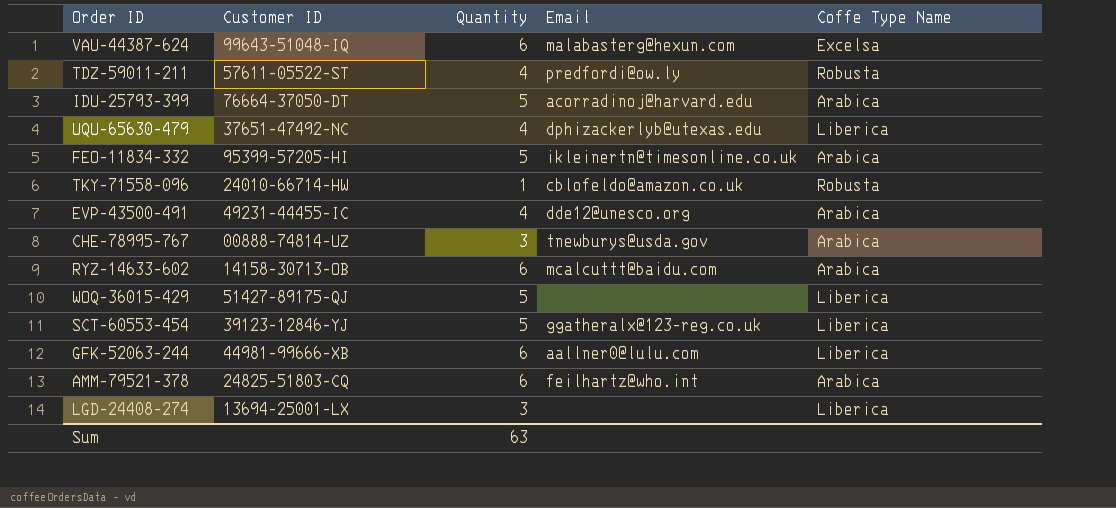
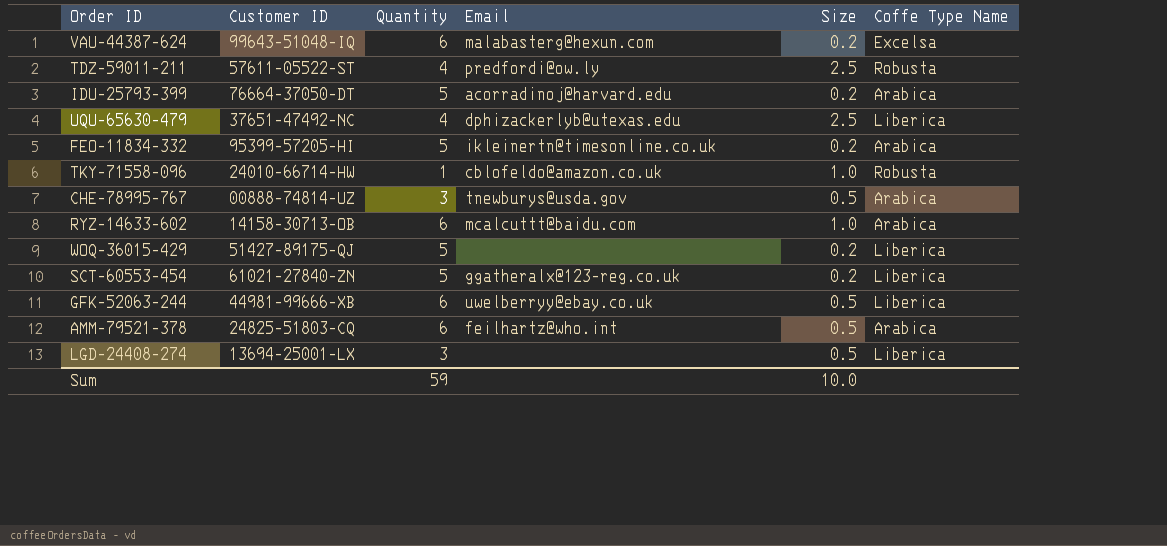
column Size | position: none -> 5
row EVP-43500-491: 49231-44455-IC | 4 | dde12@unesco.org | Arabica -> none
SCT-60553-454 | Customer ID: 39123-12846-YJ -> 61021-27840-ZN
GFK-52063-244 | Email: aallner0@lulu.com -> uwelberryy@ebay.co.uk
Sum | Quantity: 63 -> 59

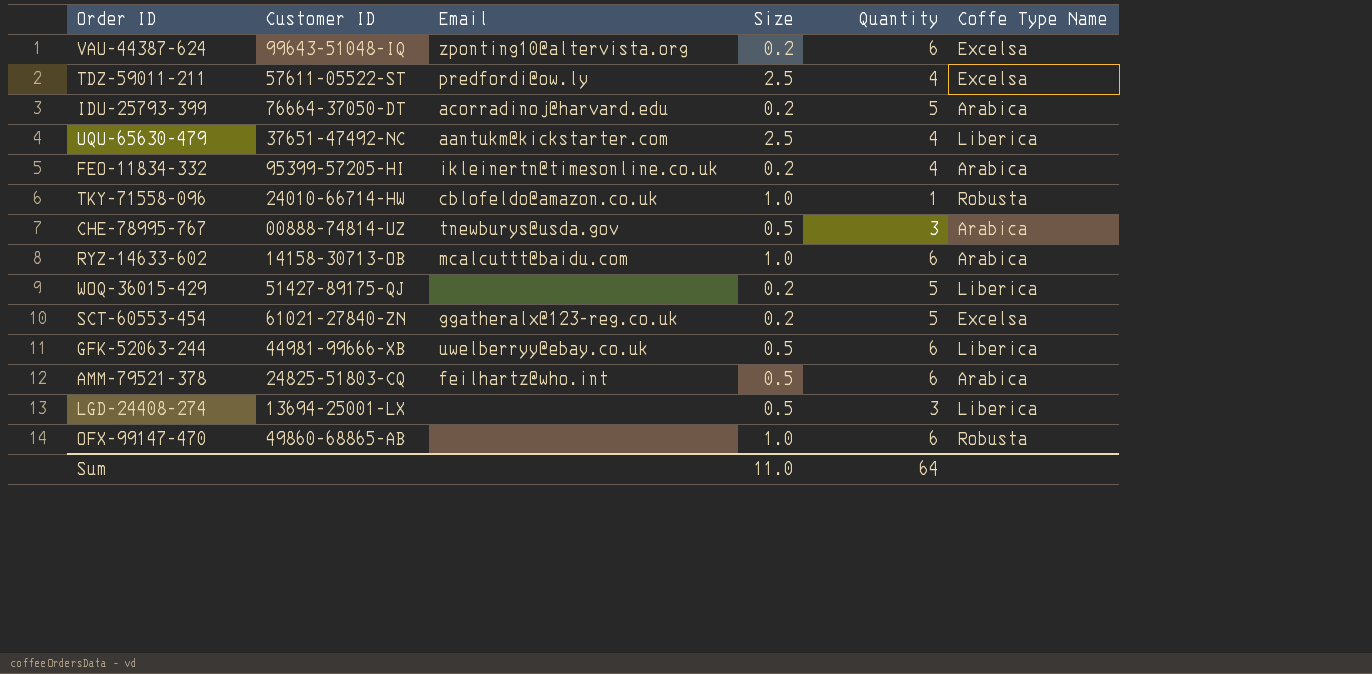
column Quantity | position: 3 -> 5
VAU-44387-624 | Email: malabasterg@hexun.com -> zponting10@altervista.org
TDZ-59011-211 | Coffe Type Name: Robusta -> Excelsa
UQU-65630-479 | Email: dphizackerlyb@utexas.edu -> aantukm@kickstarter.com
FEO-11834-332 | Quantity: 5 -> 4
SCT-60553-454 | Coffe Type Name: Liberica -> Excelsa
row OFX-99147-470: none -> 49860-68865-AB | none | 1.0 | 6 | Robusta
Sum | Size: 10.0 -> 11.0
Sum | Quantity: 59 -> 64

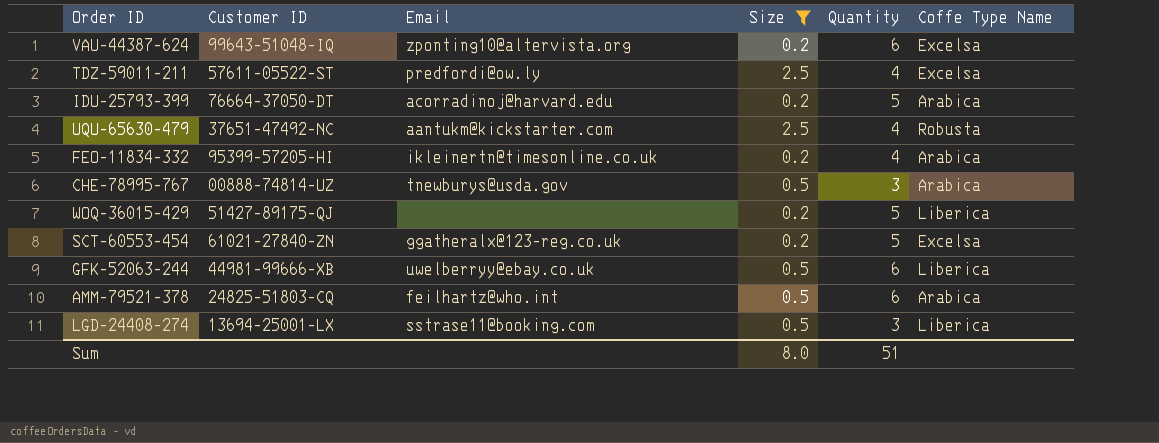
filter: none -> Size != 1.0
UQU-65630-479 | Coffe Type Name: Liberica -> Robusta
LGD-24408-274 | Email: none -> sstrase11@booking.com
Sum | Size: 11.0 -> 8.0
Sum | Quantity: 64 -> 51

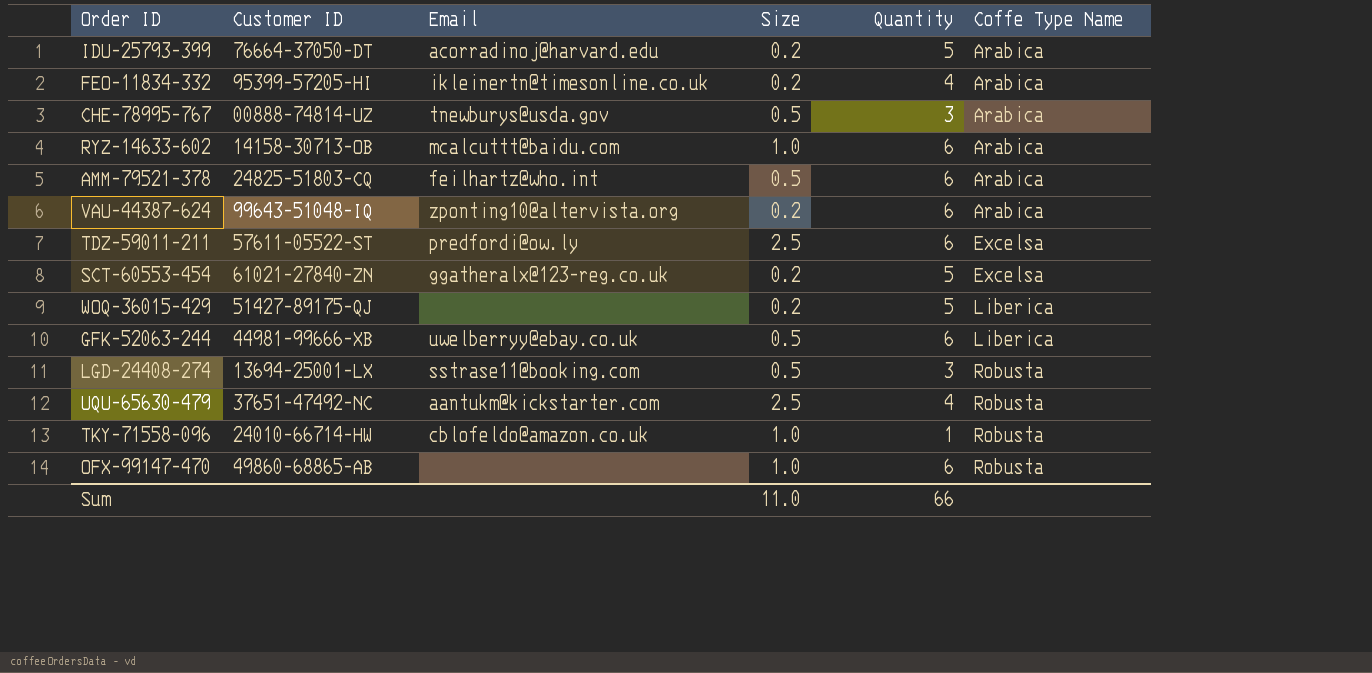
filter: Size != 1.0 -> none
row order: none -> Coffe Type Name ascending
VAU-44387-624 | Coffe Type Name: Excelsa -> Arabica
TDZ-59011-211 | Quantity: 4 -> 6
LGD-24408-274 | Coffe Type Name: Liberica -> Robusta
Sum | Size: 8.0 -> 11.0
Sum | Quantity: 51 -> 66

